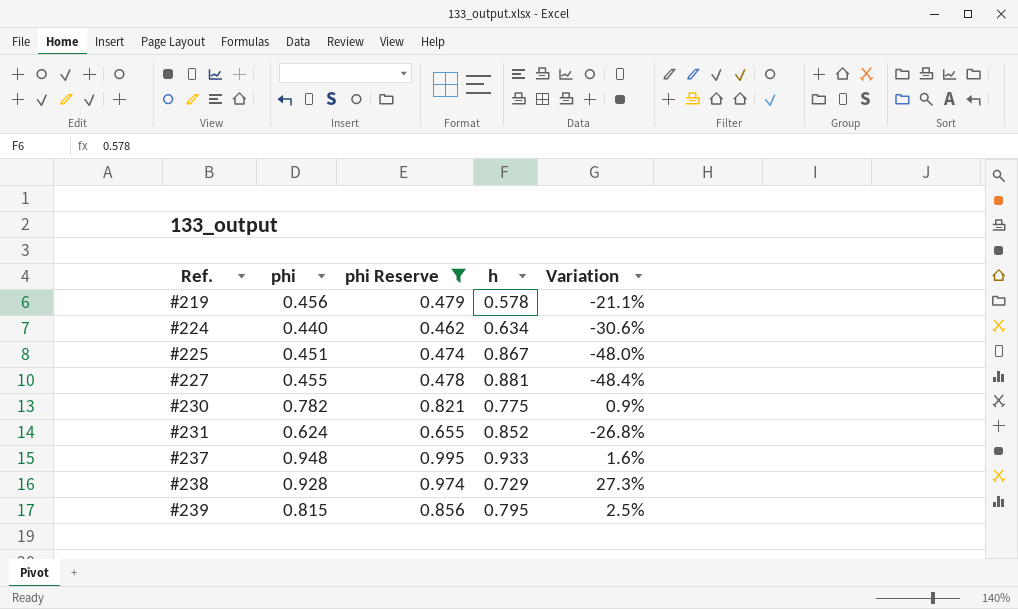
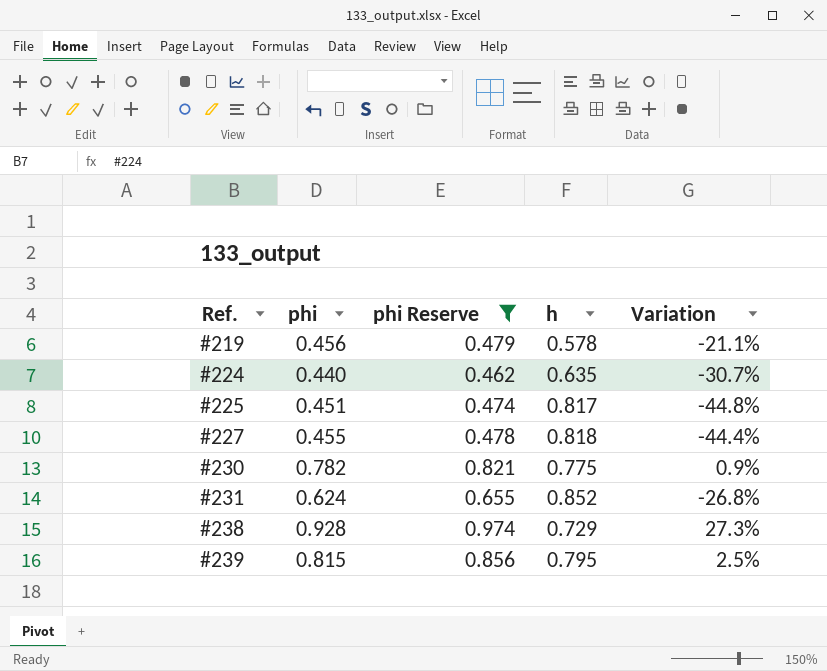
row #237: 0.948 | 0.995 | 0.933 | 1.6% -> none
#224 | h: 0.634 -> 0.635
#224 | Variation: -30.6% -> -30.7%
#225 | h: 0.867 -> 0.817
#225 | Variation: -48.0% -> -44.8%
#227 | h: 0.881 -> 0.818
#227 | Variation: -48.4% -> -44.4%

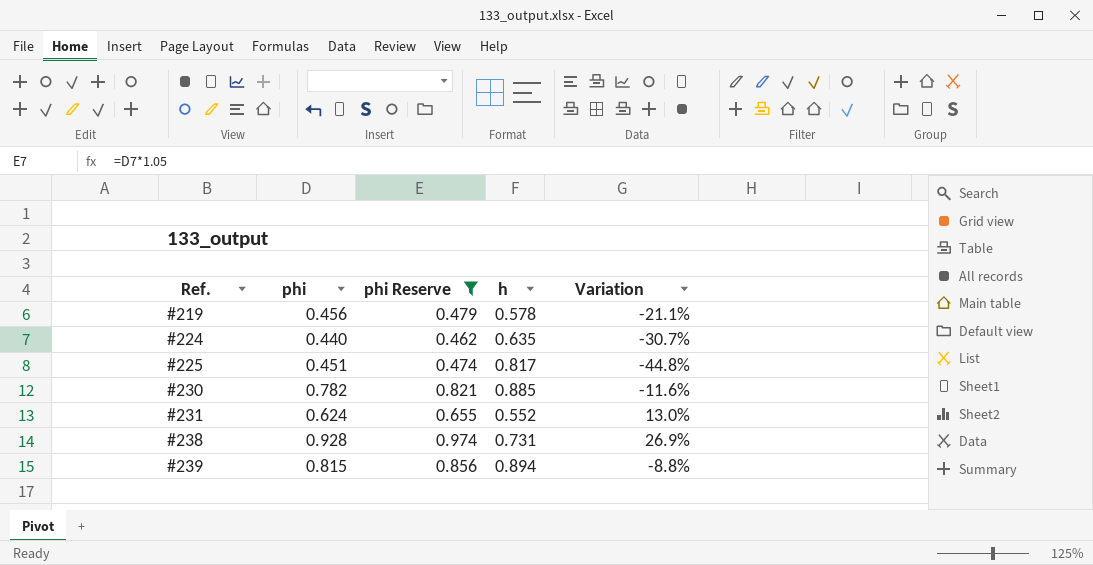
row #227: 0.455 | 0.478 | 0.818 | -44.4% -> none
#230 | h: 0.775 -> 0.885
#230 | Variation: 0.9% -> -11.6%
#231 | h: 0.852 -> 0.552
#231 | Variation: -26.8% -> 13.0%
#238 | h: 0.729 -> 0.731
#238 | Variation: 27.3% -> 26.9%
#239 | h: 0.795 -> 0.894
#239 | Variation: 2.5% -> -8.8%

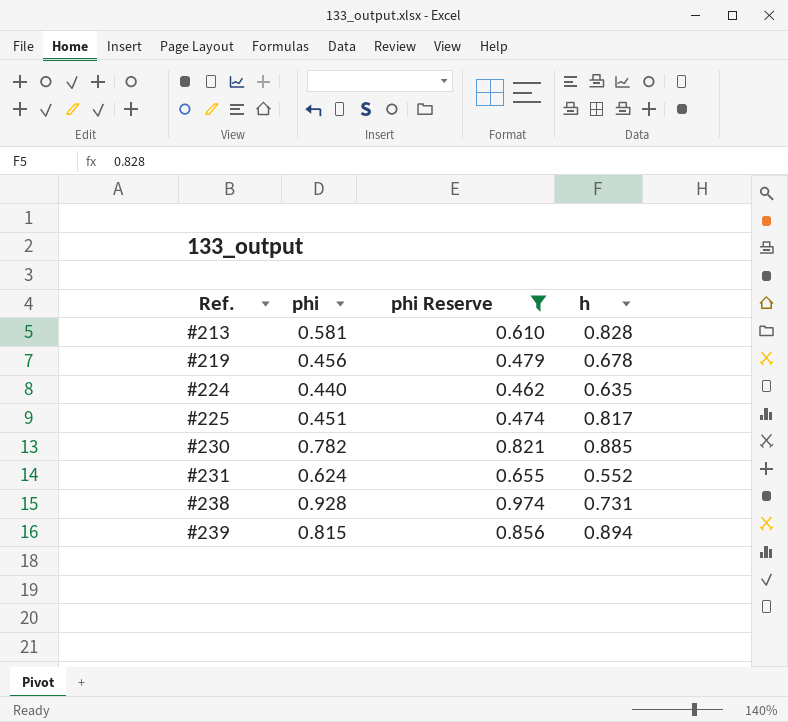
column Variation | formula: ([phi] - [h]) / [h] -> none
row #213: none -> 0.581 | 0.610 | 0.828
#219 | h: 0.578 -> 0.678

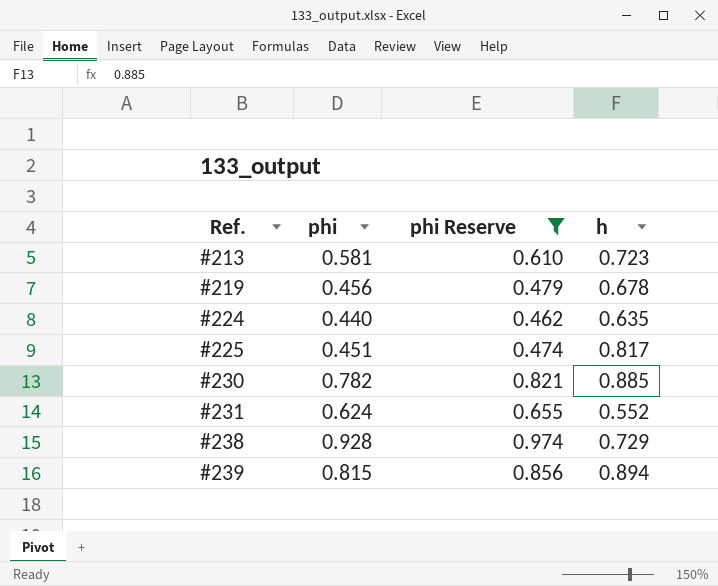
#213 | h: 0.828 -> 0.723
#238 | h: 0.731 -> 0.729

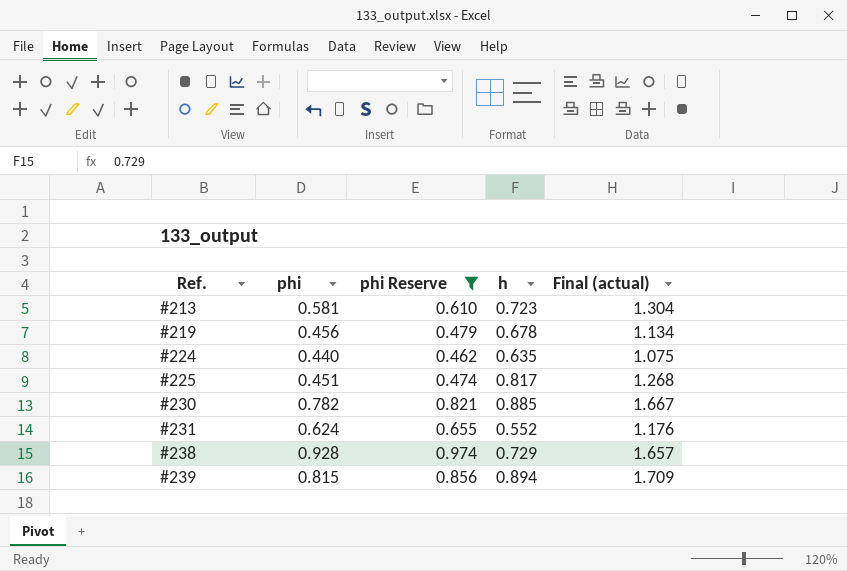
column Final (actual) | formula: none -> [phi] + [h]

